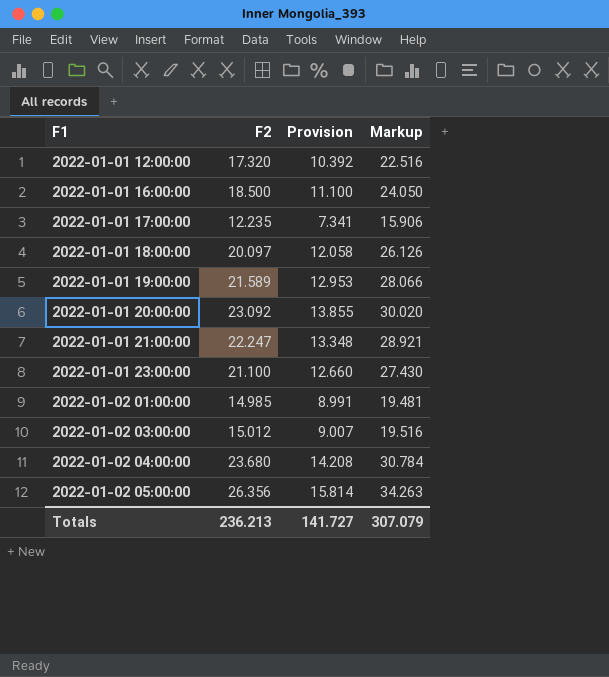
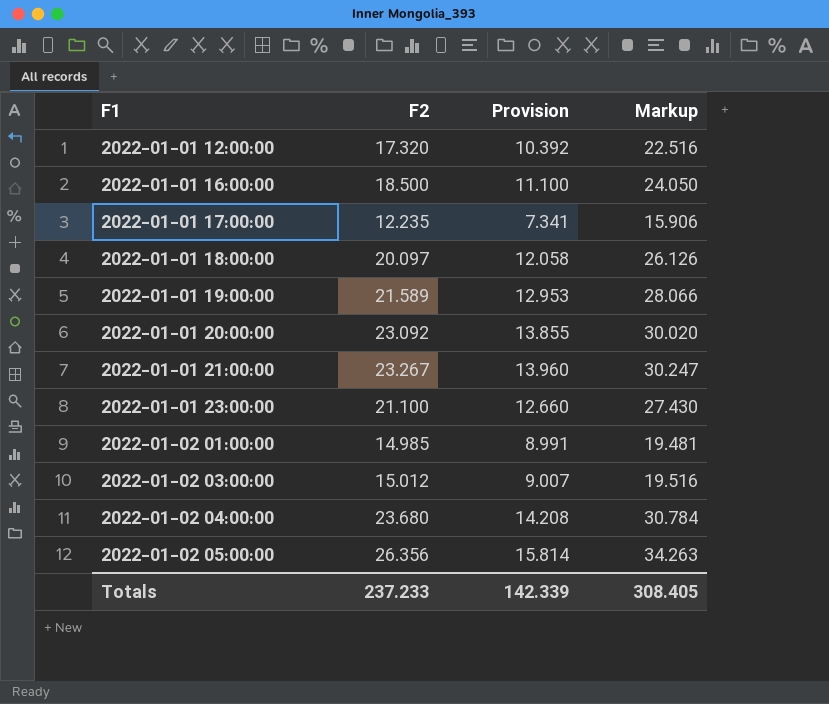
2022-01-01 21:00:00 | F2: 22.247 -> 23.267
2022-01-01 21:00:00 | Provision: 13.348 -> 13.960
2022-01-01 21:00:00 | Markup: 28.921 -> 30.247
Totals | F2: 236.213 -> 237.233
Totals | Provision: 141.727 -> 142.339
Totals | Markup: 307.079 -> 308.405

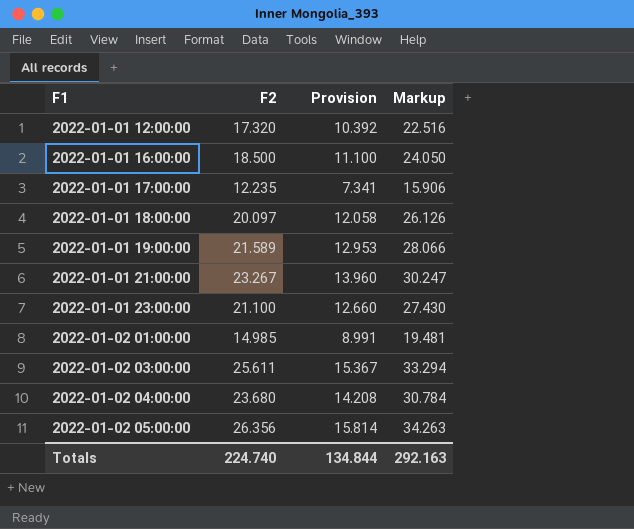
row 2022-01-01 20:00:00: 23.092 | 13.855 | 30.020 -> none
2022-01-02 03:00:00 | F2: 15.012 -> 25.611
2022-01-02 03:00:00 | Provision: 9.007 -> 15.367
2022-01-02 03:00:00 | Markup: 19.516 -> 33.294
Totals | F2: 237.233 -> 224.740
Totals | Provision: 142.339 -> 134.844
Totals | Markup: 308.405 -> 292.163

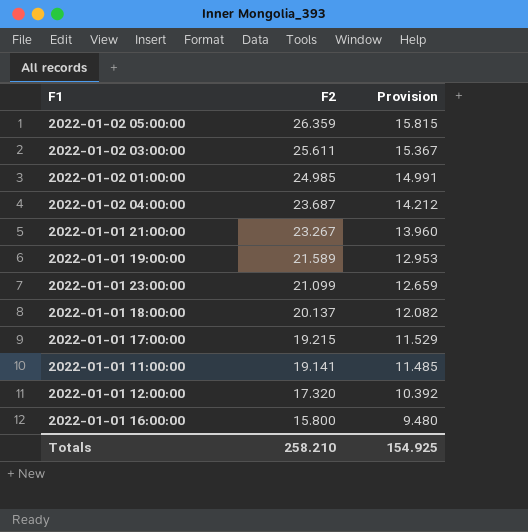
row order: F1 ascending -> F2 descending
column Markup | formula: [F2] * 1.3 -> none
2022-01-02 05:00:00 | F2: 26.356 -> 26.359
2022-01-02 05:00:00 | Provision: 15.814 -> 15.815
2022-01-02 01:00:00 | F2: 14.985 -> 24.985
2022-01-02 01:00:00 | Provision: 8.991 -> 14.991
2022-01-02 04:00:00 | F2: 23.680 -> 23.687
2022-01-02 04:00:00 | Provision: 14.208 -> 14.212
2022-01-01 23:00:00 | F2: 21.100 -> 21.099
2022-01-01 23:00:00 | Provision: 12.660 -> 12.659
2022-01-01 18:00:00 | F2: 20.097 -> 20.137
2022-01-01 18:00:00 | Provision: 12.058 -> 12.082
2022-01-01 17:00:00 | F2: 12.235 -> 19.215
2022-01-01 17:00:00 | Provision: 7.341 -> 11.529
row 2022-01-01 11:00:00: none -> 19.141 | 11.485
2022-01-01 16:00:00 | F2: 18.500 -> 15.800
2022-01-01 16:00:00 | Provision: 11.100 -> 9.480
Totals | F2: 224.740 -> 258.210
Totals | Provision: 134.844 -> 154.925

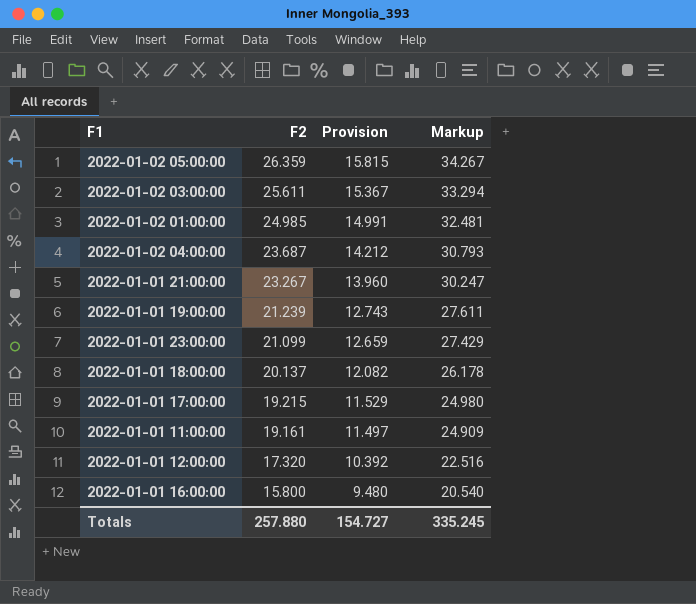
column Markup | formula: none -> [F2] * 1.3
2022-01-01 19:00:00 | F2: 21.589 -> 21.239
2022-01-01 19:00:00 | Provision: 12.953 -> 12.743
2022-01-01 11:00:00 | F2: 19.141 -> 19.161
2022-01-01 11:00:00 | Provision: 11.485 -> 11.497
Totals | F2: 258.210 -> 257.880
Totals | Provision: 154.925 -> 154.727

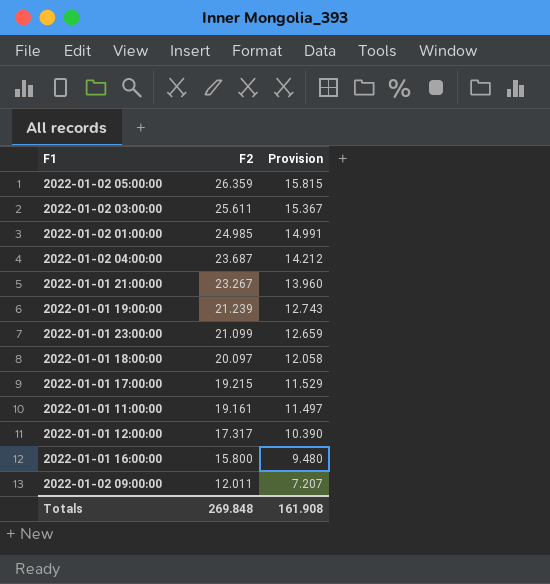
column Markup | formula: [F2] * 1.3 -> none
2022-01-01 18:00:00 | F2: 20.137 -> 20.097
2022-01-01 18:00:00 | Provision: 12.082 -> 12.058
2022-01-01 12:00:00 | F2: 17.320 -> 17.317
2022-01-01 12:00:00 | Provision: 10.392 -> 10.390
row 2022-01-02 09:00:00: none -> 12.011 | 7.207
Totals | F2: 257.880 -> 269.848
Totals | Provision: 154.727 -> 161.908

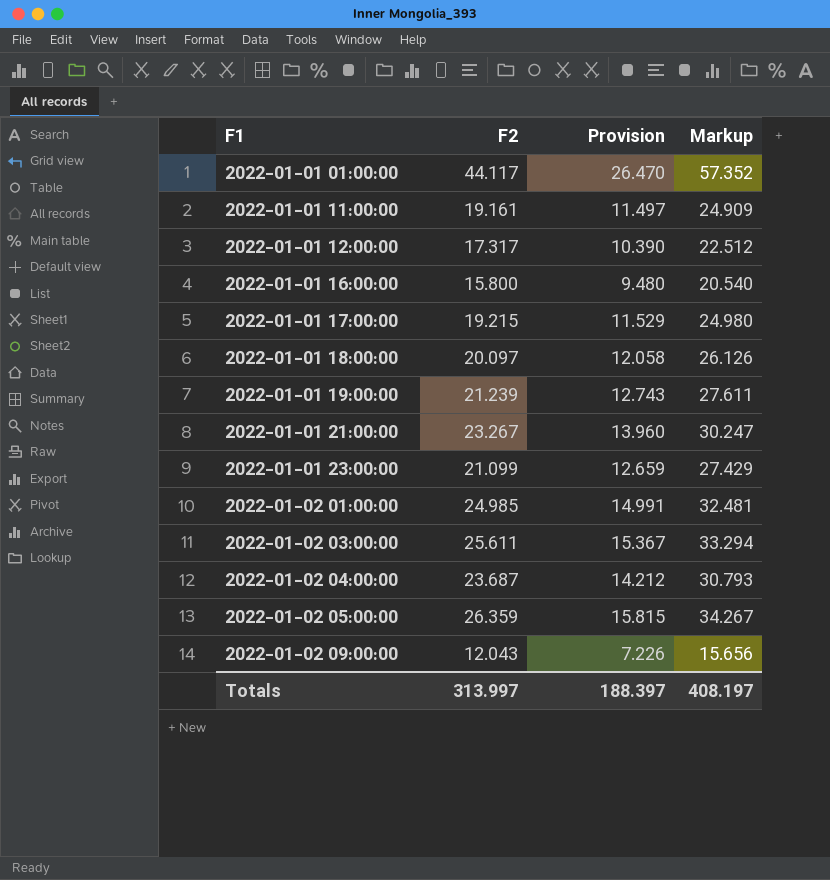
row order: F2 descending -> F1 ascending
column Markup | formula: none -> [F2] * 1.3
row 2022-01-01 01:00:00: none -> 44.117 | 26.470 | 57.352
2022-01-02 09:00:00 | F2: 12.011 -> 12.043
2022-01-02 09:00:00 | Provision: 7.207 -> 7.226
Totals | F2: 269.848 -> 313.997
Totals | Provision: 161.908 -> 188.397

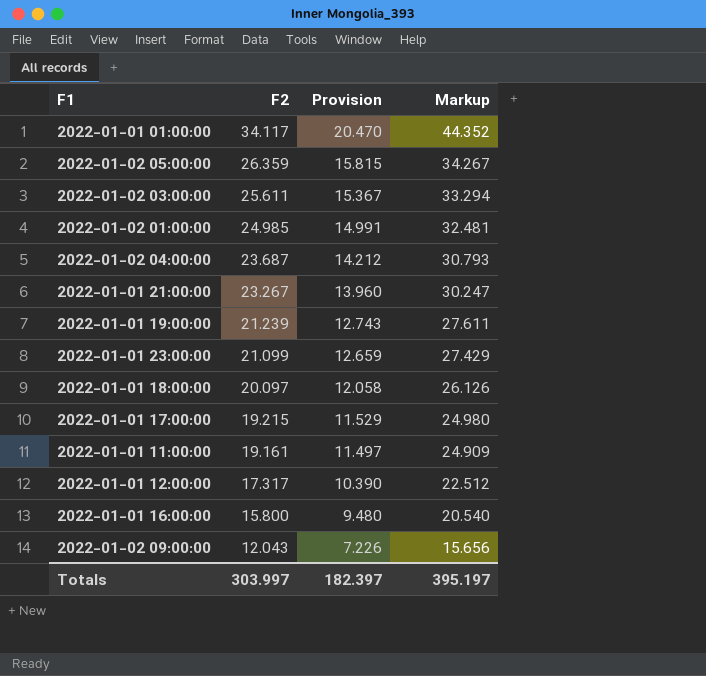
row order: F1 ascending -> F2 descending
2022-01-01 01:00:00 | F2: 44.117 -> 34.117
2022-01-01 01:00:00 | Provision: 26.470 -> 20.470
2022-01-01 01:00:00 | Markup: 57.352 -> 44.352
Totals | F2: 313.997 -> 303.997
Totals | Provision: 188.397 -> 182.397
Totals | Markup: 408.197 -> 395.197

